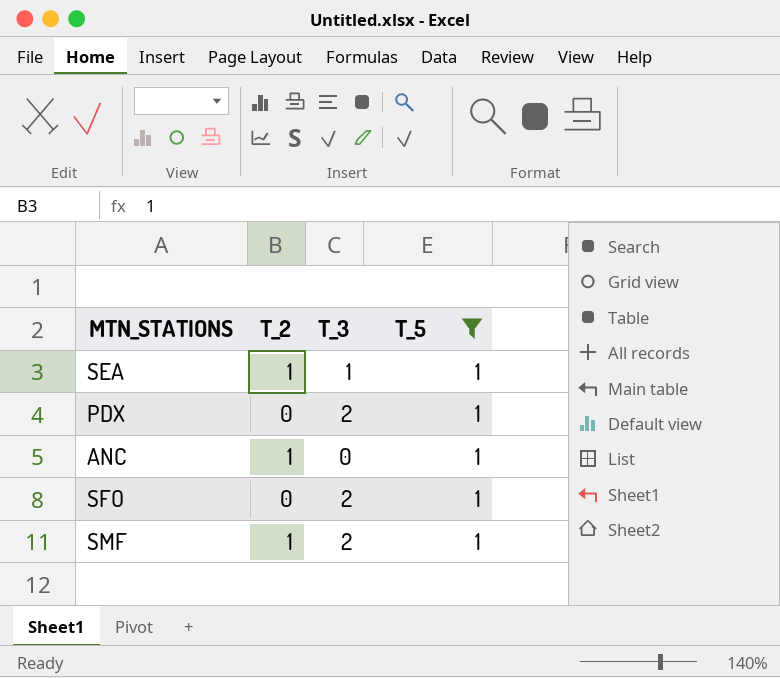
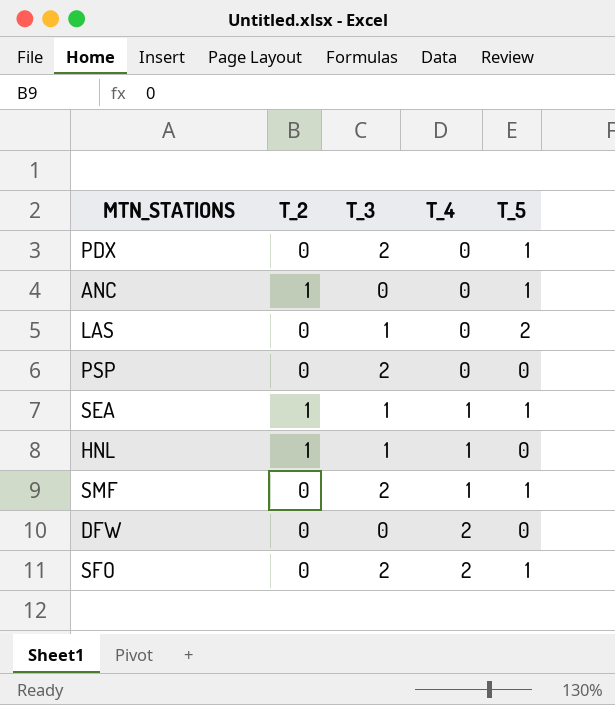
filter: T_5 = 1 -> none
row order: none -> T_4 ascending
column T_4 | position: none -> 4
SMF | T_2: 1 -> 0

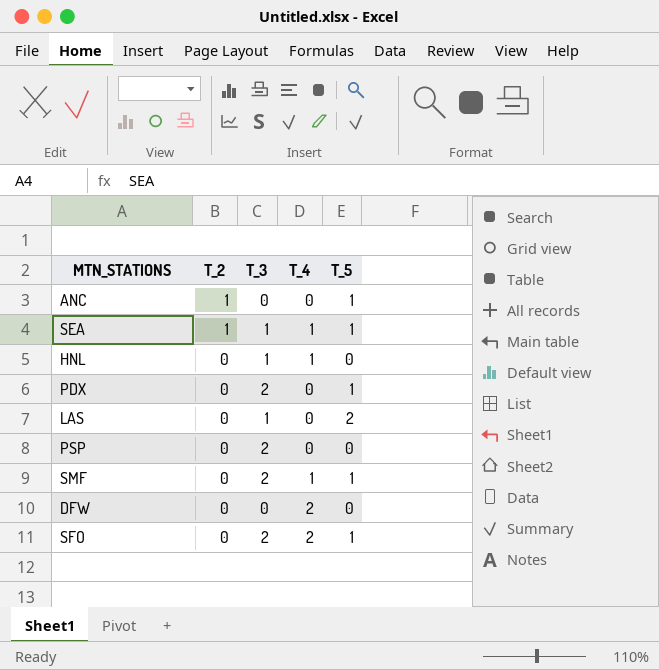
row order: T_4 ascending -> T_2 descending
HNL | T_2: 1 -> 0

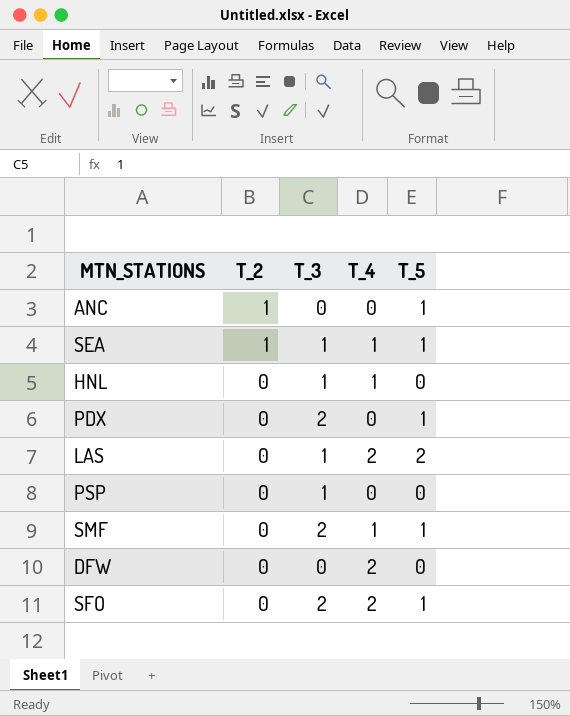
LAS | T_4: 0 -> 2
PSP | T_3: 2 -> 1

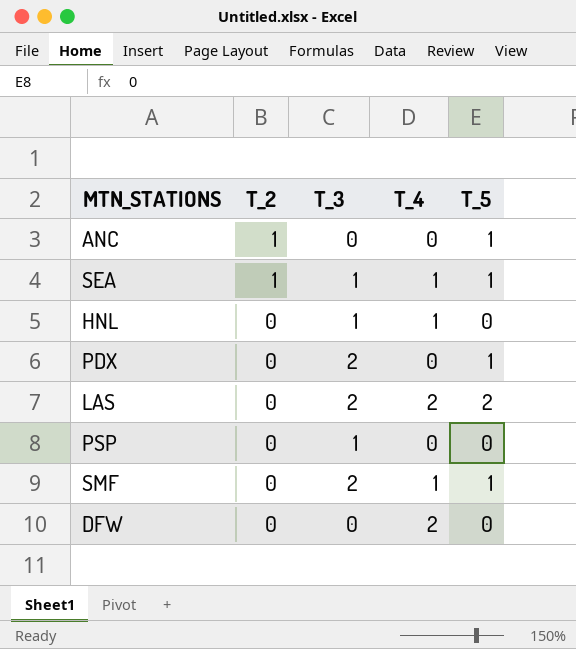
row SFO: 0 | 2 | 2 | 1 -> none
LAS | T_3: 1 -> 2

